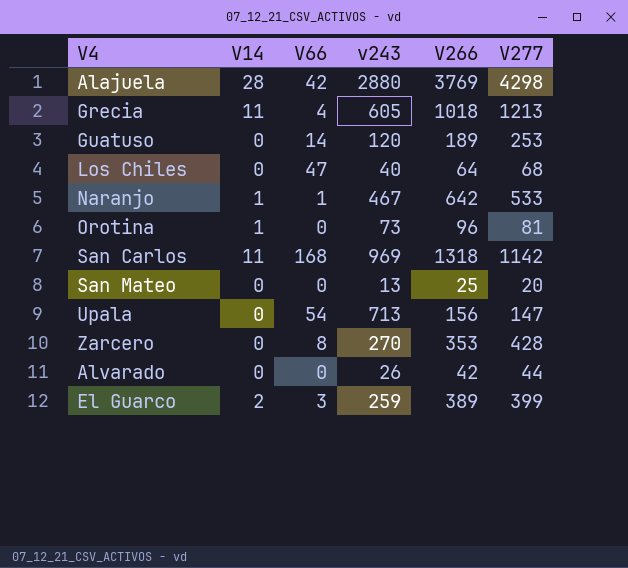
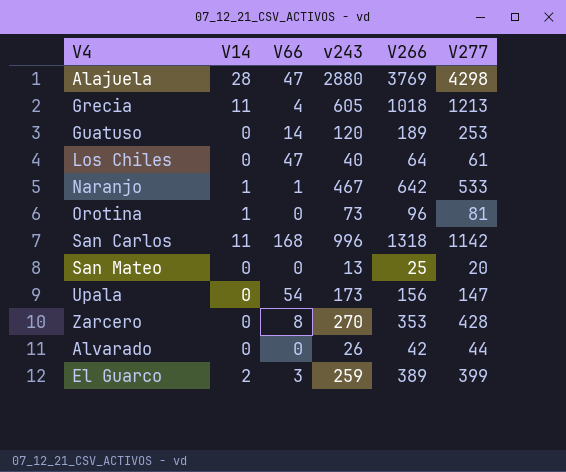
Alajuela | V66: 42 -> 47
Los Chiles | V277: 68 -> 61
San Carlos | v243: 969 -> 996
Upala | v243: 713 -> 173

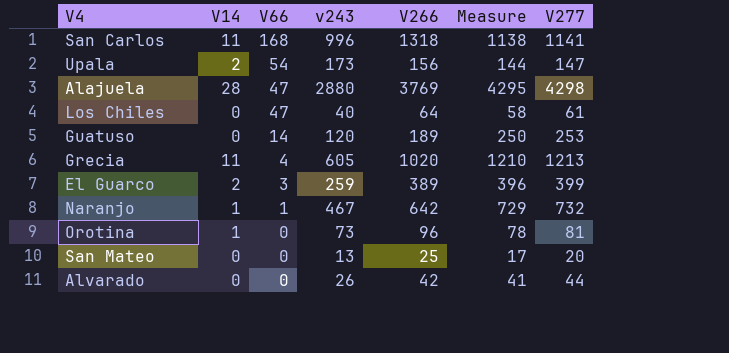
row order: none -> V66 descending
column Measure | formula: none -> [V277] - 3
row Zarcero: 0 | 8 | 270 | 353 | 428 -> none
San Carlos | V277: 1142 -> 1141
Upala | V14: 0 -> 2
Grecia | V266: 1018 -> 1020
Naranjo | V277: 533 -> 732

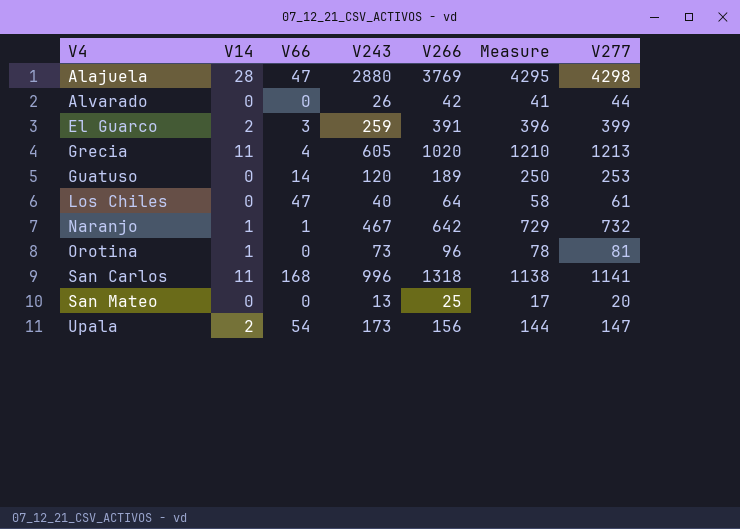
row order: V66 descending -> V4 ascending
column name: v243 -> V243
El Guarco | V266: 389 -> 391

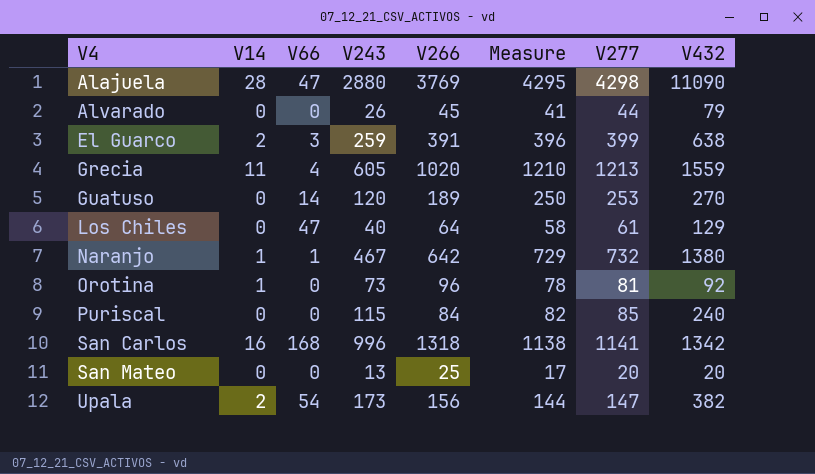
column V432 | position: none -> 8
Alvarado | V266: 42 -> 45
row Puriscal: none -> 0 | 0 | 115 | 84 | 82 | 85 | 240
San Carlos | V14: 11 -> 16

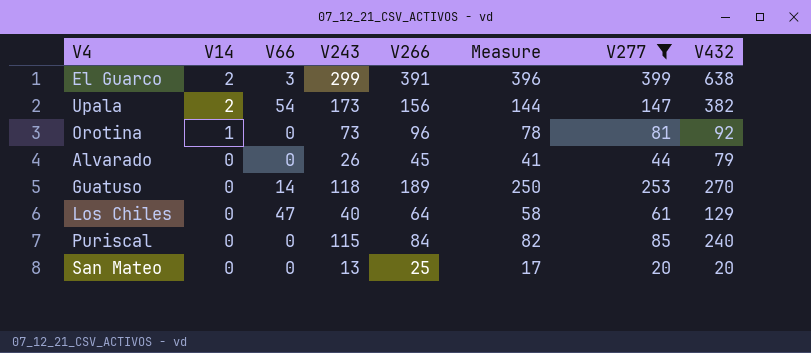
filter: none -> V277 <= 399
row order: V4 ascending -> V14 descending
El Guarco | V243: 259 -> 299
Guatuso | V243: 120 -> 118

